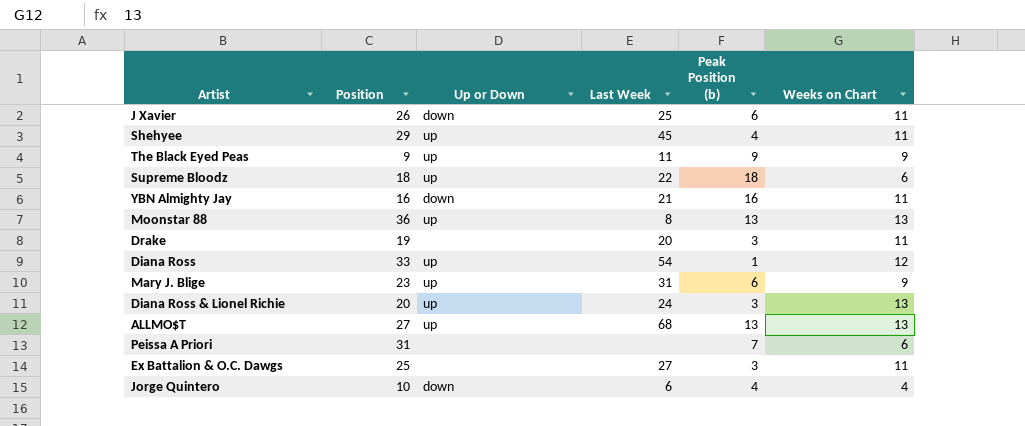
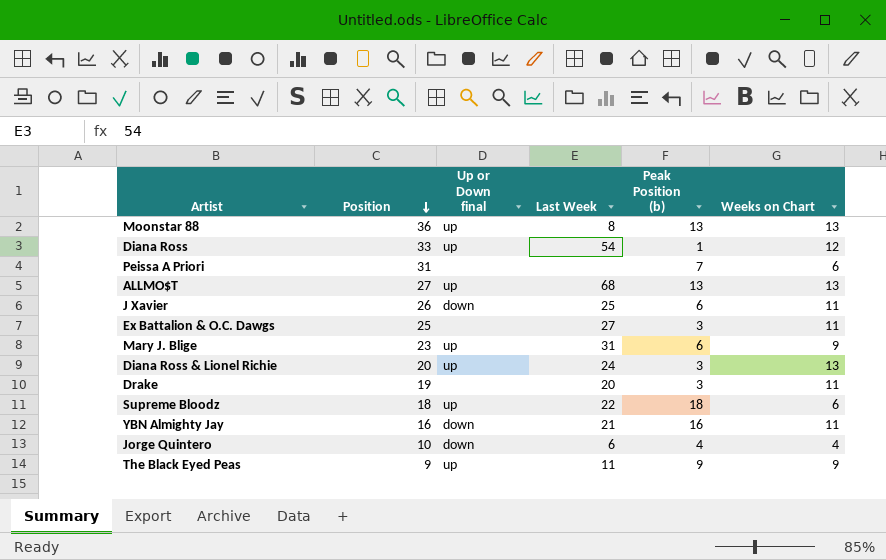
row order: none -> Position descending
column name: Up or Down -> Up or Down final
row Shehyee: 29 | up | 45 | 4 | 11 -> none

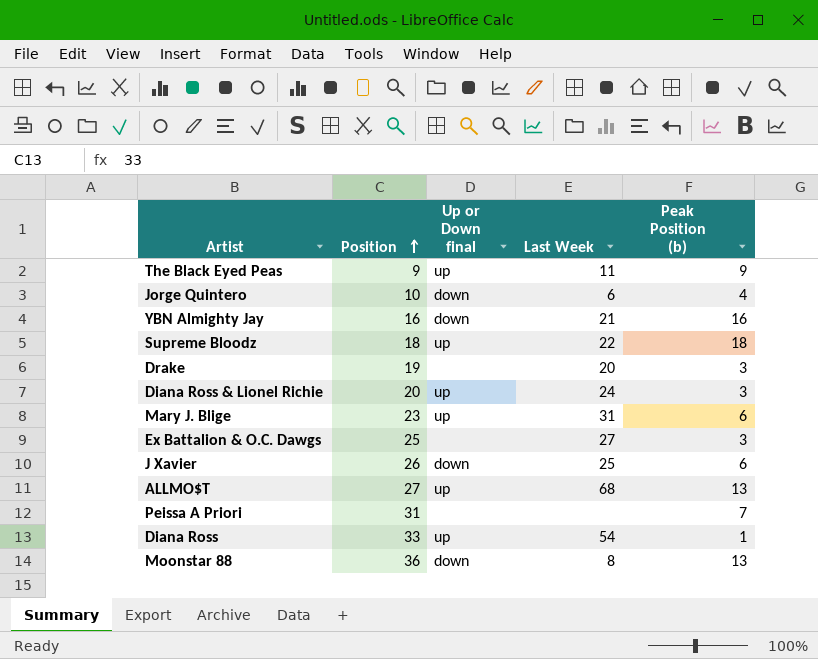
row order: Position descending -> Position ascending
column Weeks on Chart | position: 6 -> none
Moonstar 88 | Up or Down final: up -> down

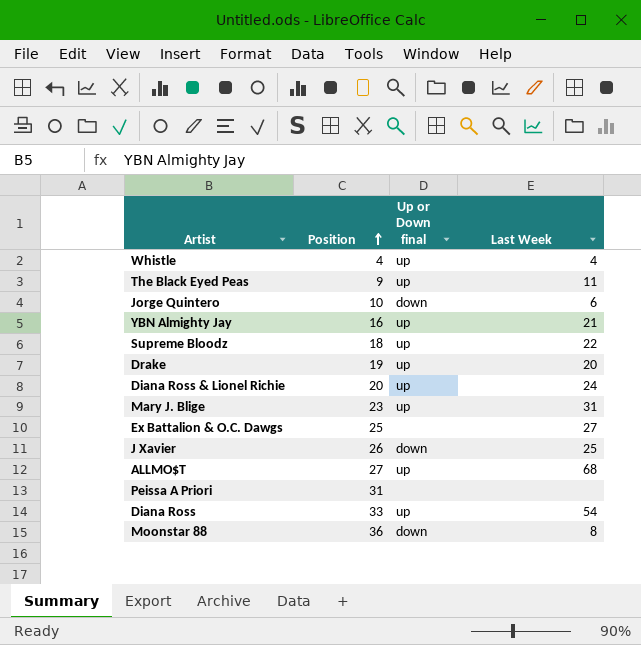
column Peak Position (b) | position: 5 -> none
row Whistle: none -> 4 | up | 4
YBN Almighty Jay | Up or Down final: down -> up
Drake | Up or Down final: none -> up

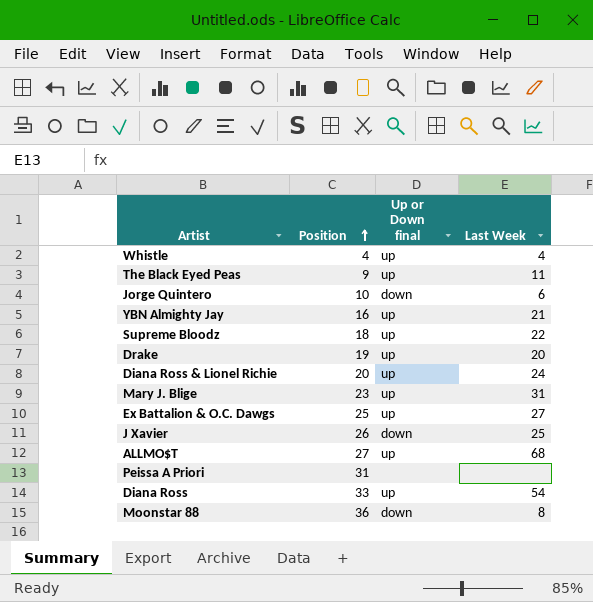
Ex Battalion & O.C. Dawgs | Up or Down final: none -> up

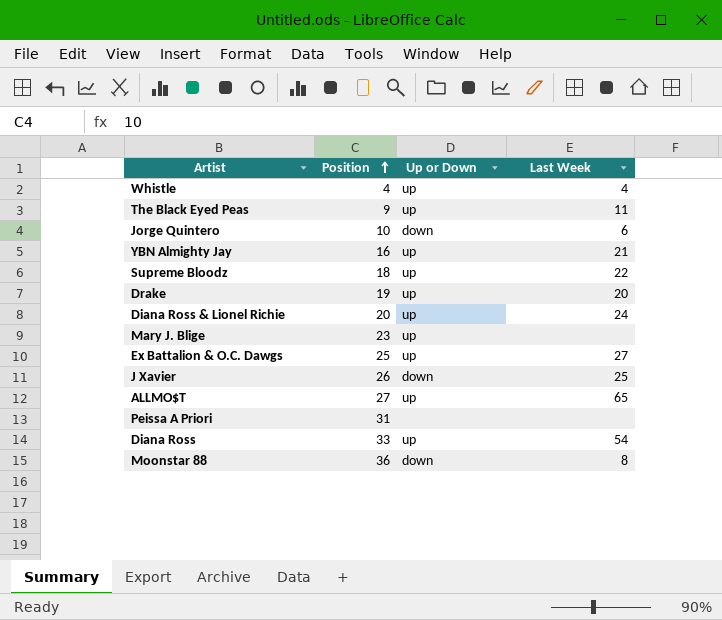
column name: Up or Down final -> Up or Down
Mary J. Blige | Last Week: 31 -> none
ALLMO$T | Last Week: 68 -> 65

